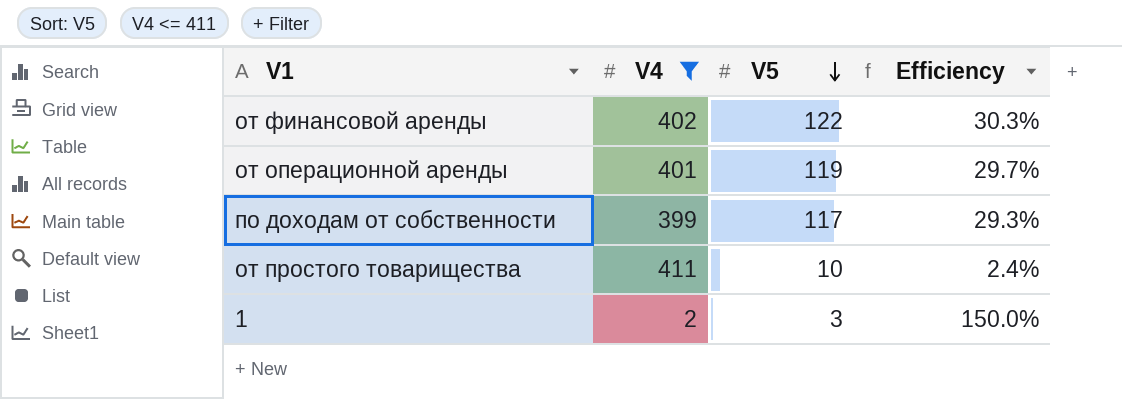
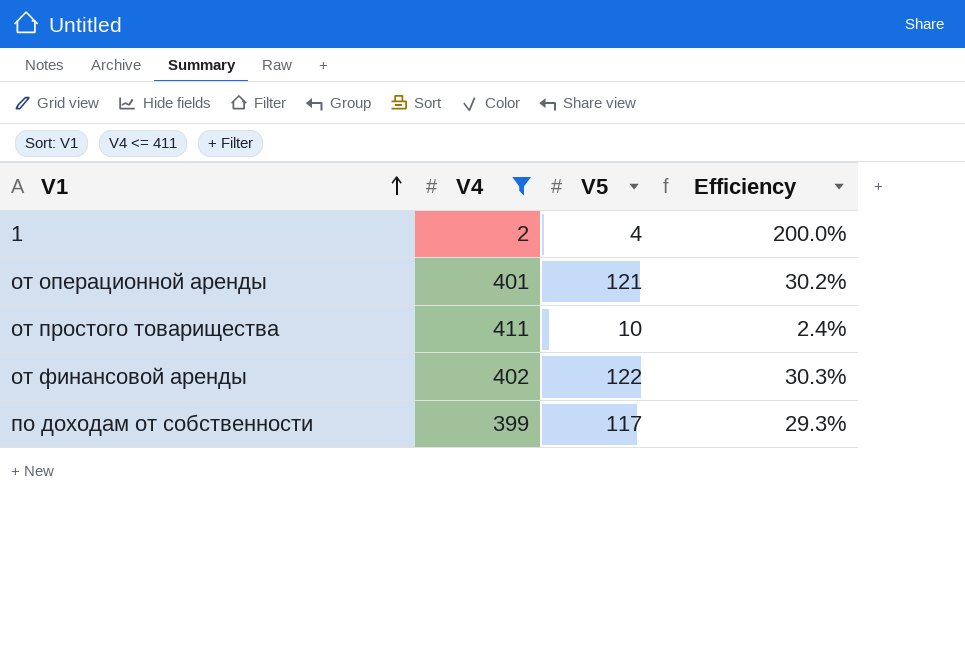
row order: V5 descending -> V1 ascending
1 | V5: 3 -> 4
1 | Efficiency: 150.0% -> 200.0%
от операционной аренды | V5: 119 -> 121
от операционной аренды | Efficiency: 29.7% -> 30.2%

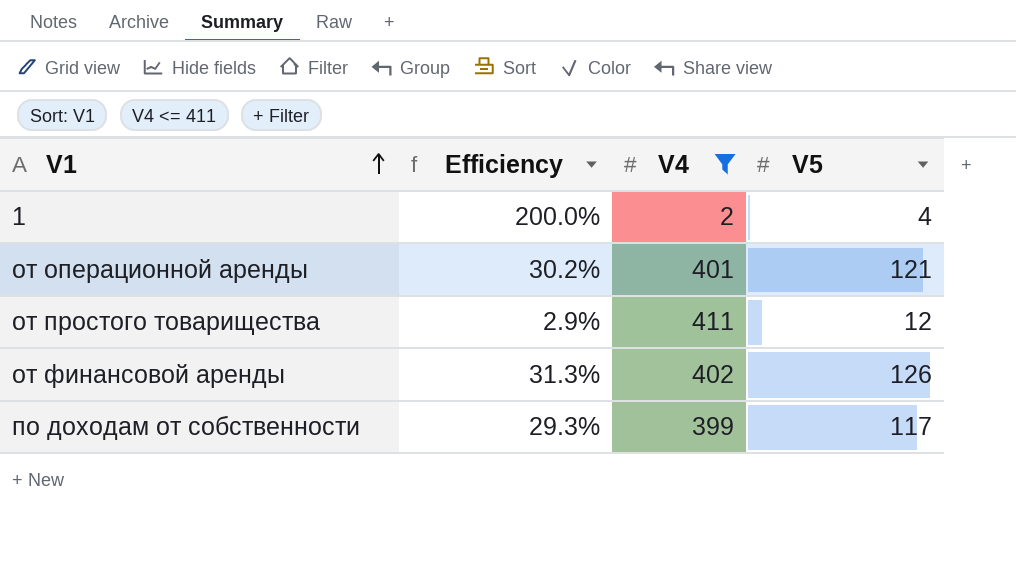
column Efficiency | position: 4 -> 2
от простого товарищества | Efficiency: 2.4% -> 2.9%
от простого товарищества | V5: 10 -> 12
от финансовой аренды | Efficiency: 30.3% -> 31.3%
от финансовой аренды | V5: 122 -> 126

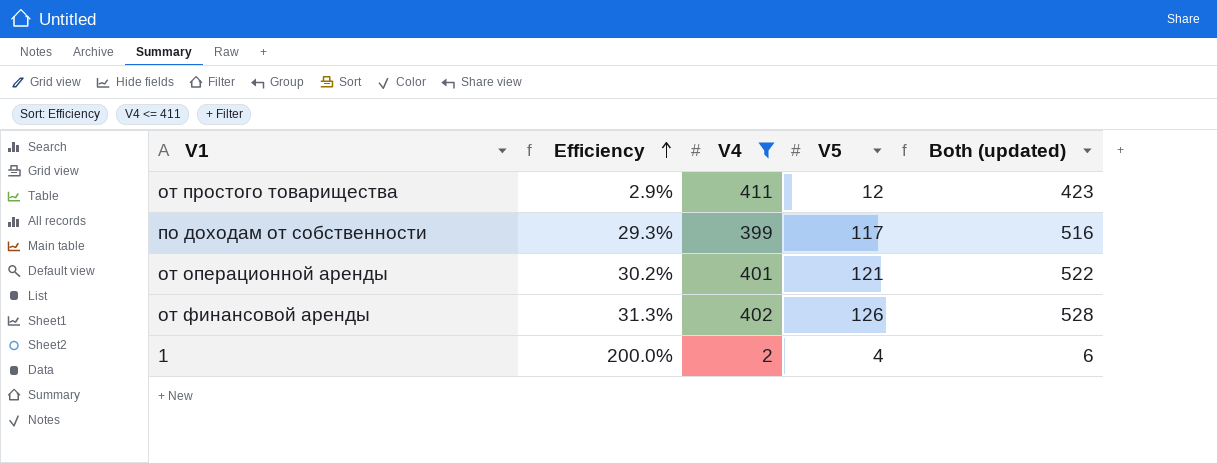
row order: V1 ascending -> Efficiency ascending
column Both (updated) | formula: none -> [V4] + [V5]

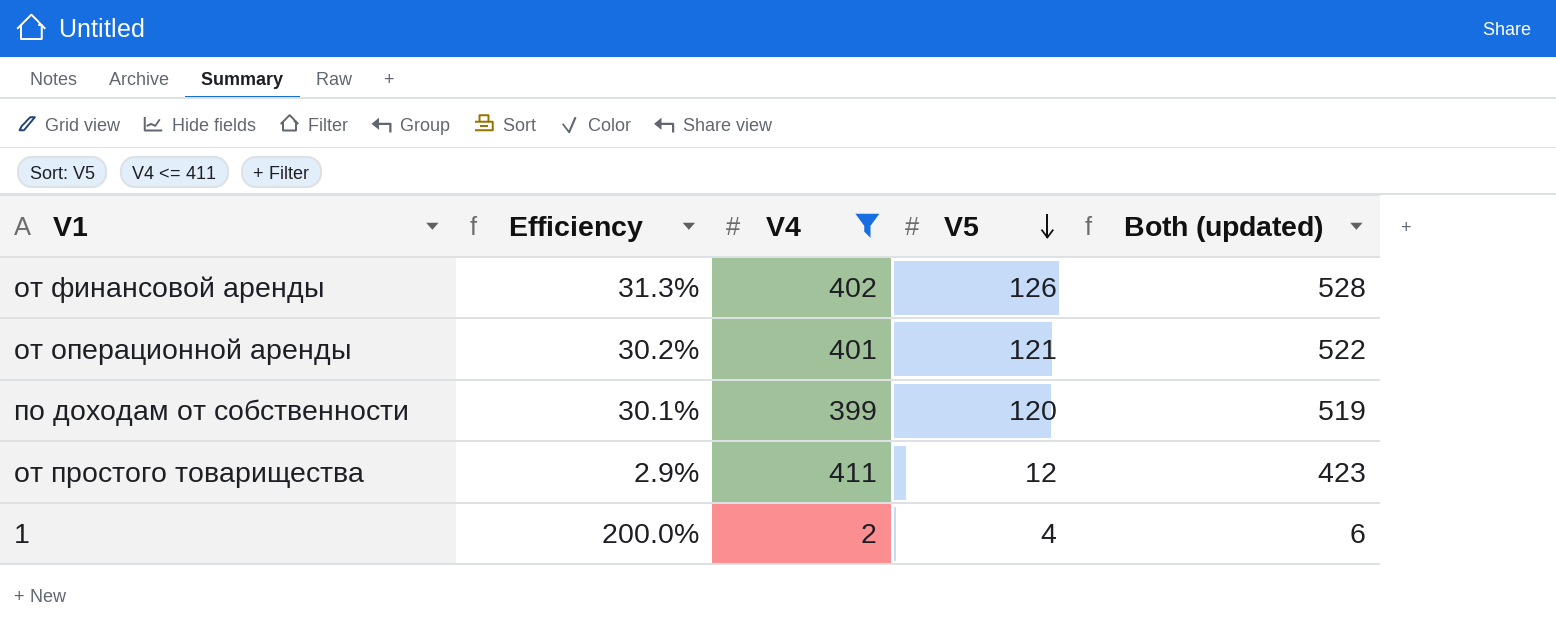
row order: Efficiency ascending -> V5 descending
по доходам от собственности | Efficiency: 29.3% -> 30.1%
по доходам от собственности | V5: 117 -> 120
по доходам от собственности | Both (updated): 516 -> 519

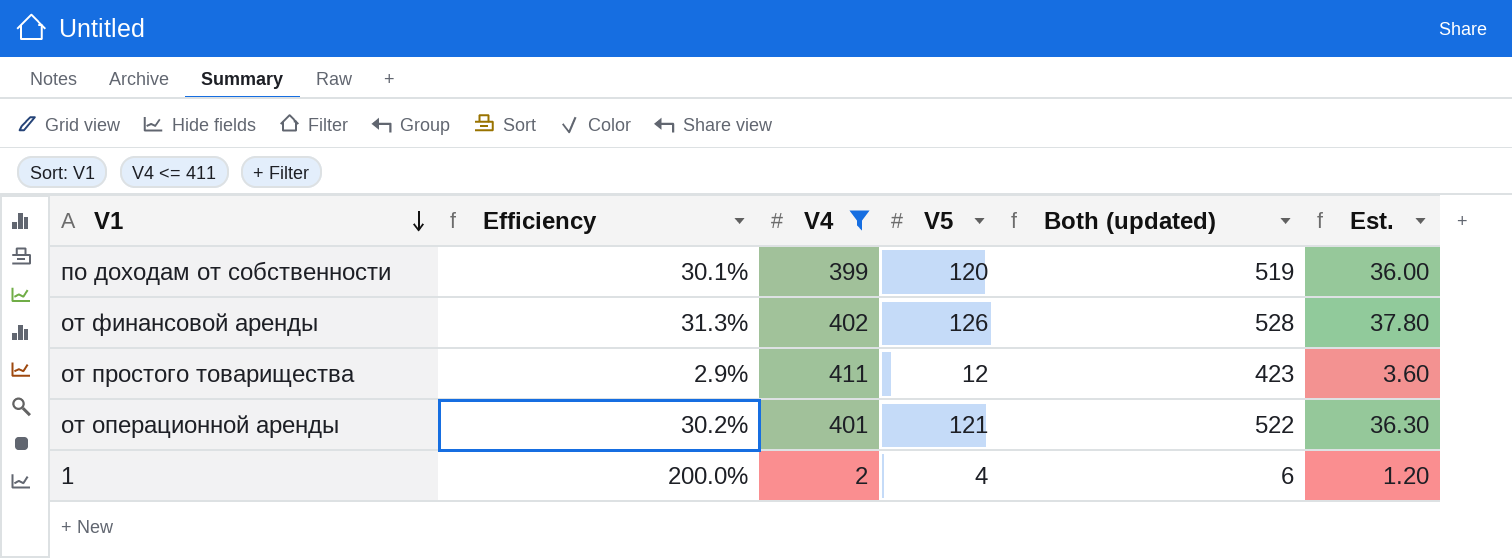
row order: V5 descending -> V1 descending
column Est. | formula: none -> [V5] * 0.3

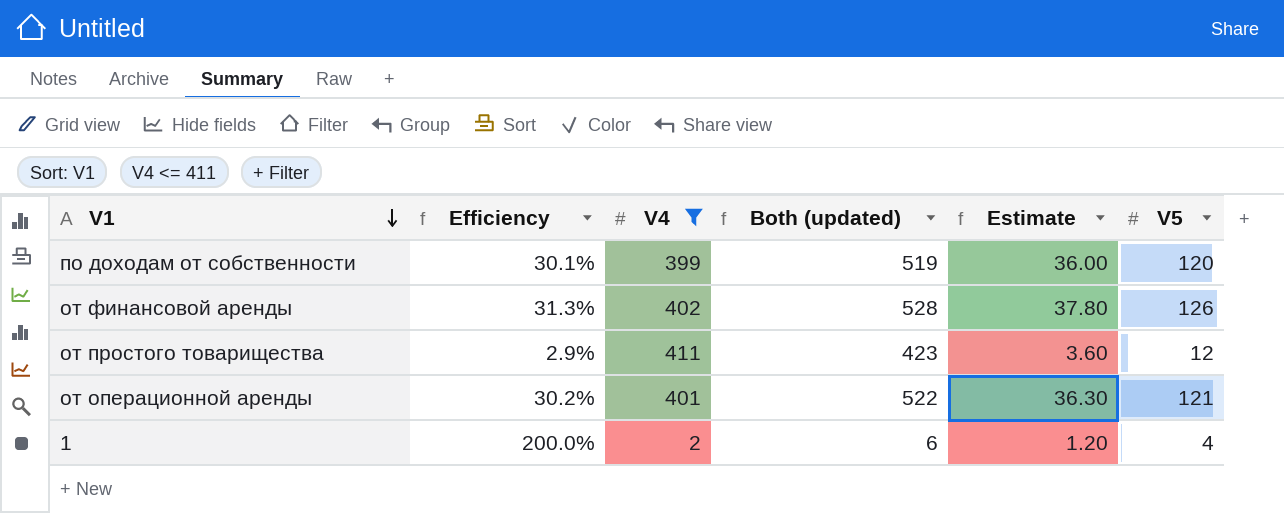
column name: Est. -> Estimate
column V5 | position: 4 -> 6

